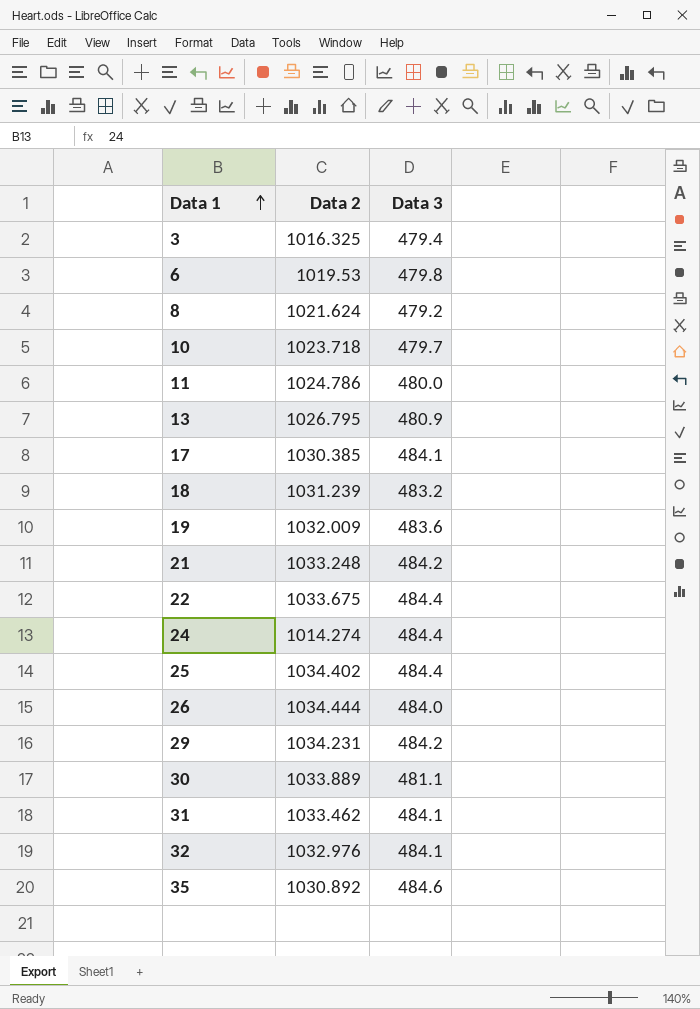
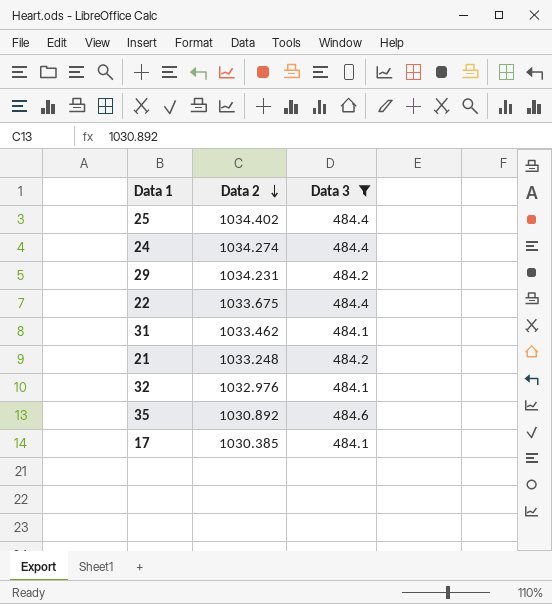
filter: none -> Data 3 >= 484.1
row order: Data 1 ascending -> Data 2 descending
24 | Data 2: 1014.274 -> 1034.274

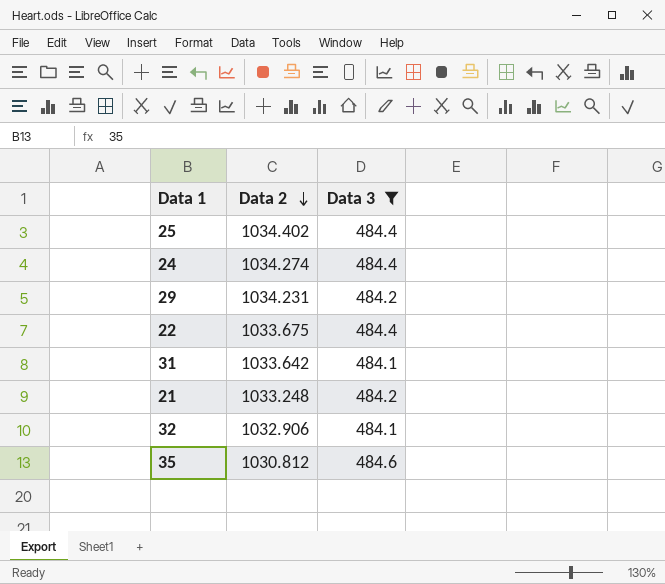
row 17: 1030.385 | 484.1 -> none
31 | Data 2: 1033.462 -> 1033.642
32 | Data 2: 1032.976 -> 1032.906
35 | Data 2: 1030.892 -> 1030.812

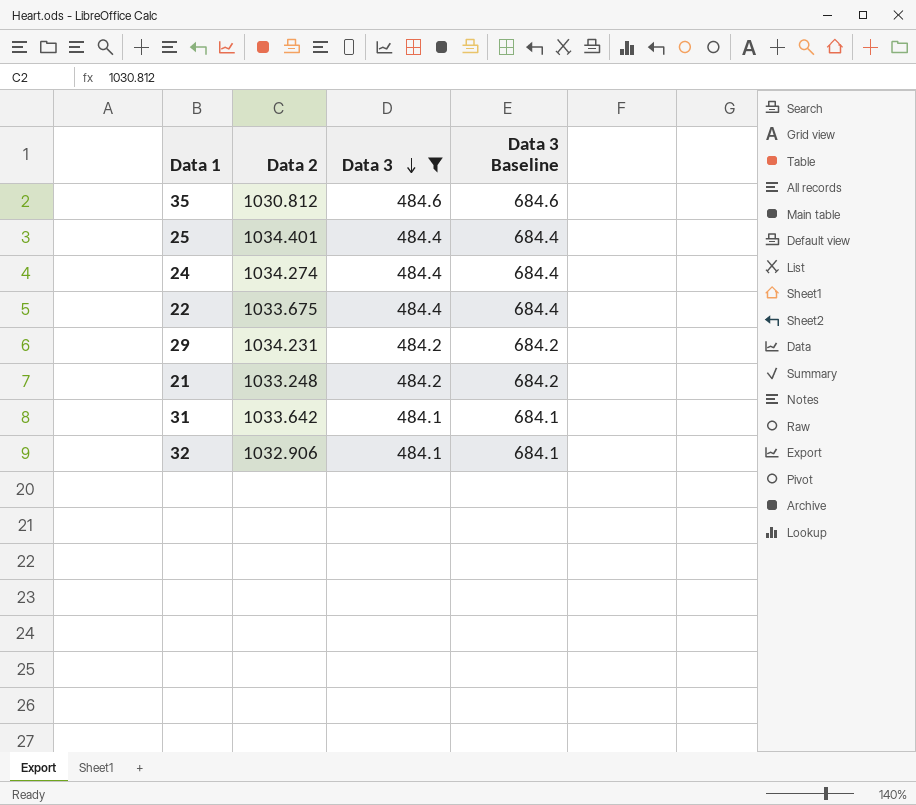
row order: Data 2 descending -> Data 3 descending
column Data 3 Baseline | formula: none -> [Data 3] + 200
25 | Data 2: 1034.402 -> 1034.401

